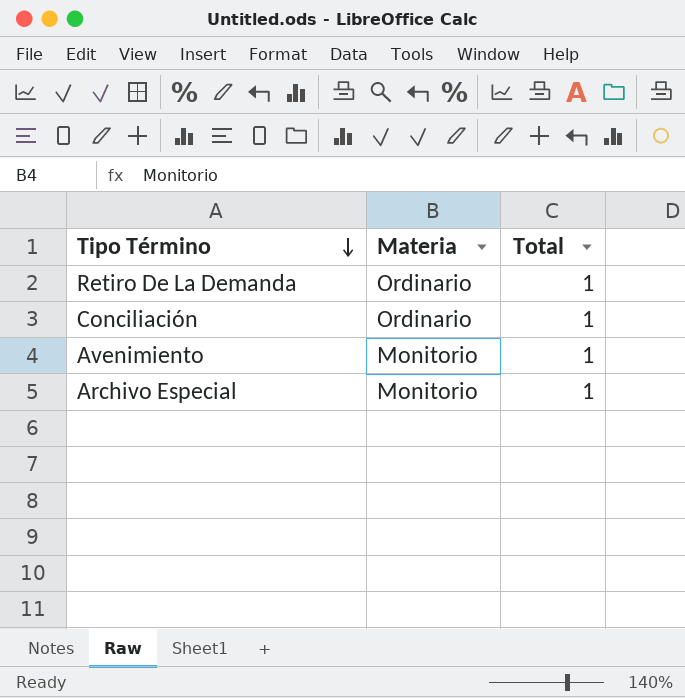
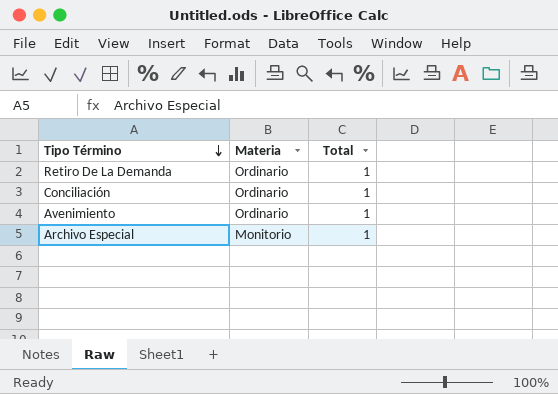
Avenimiento | Materia: Monitorio -> Ordinario

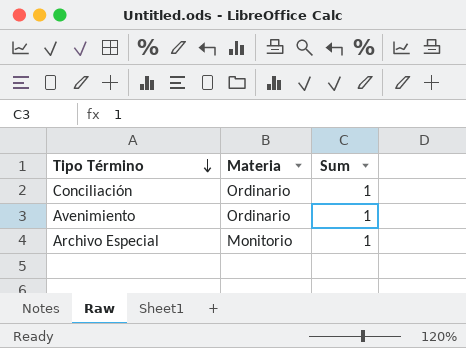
column name: Total -> Sum
row Retiro De La Demanda: Ordinario | 1 -> none

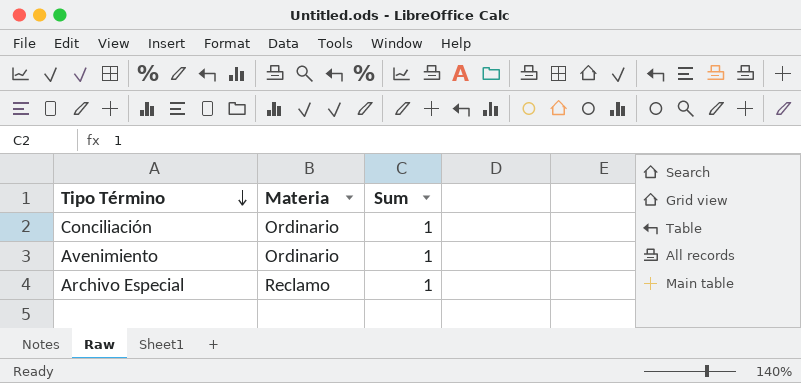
Archivo Especial | Materia: Monitorio -> Reclamo

